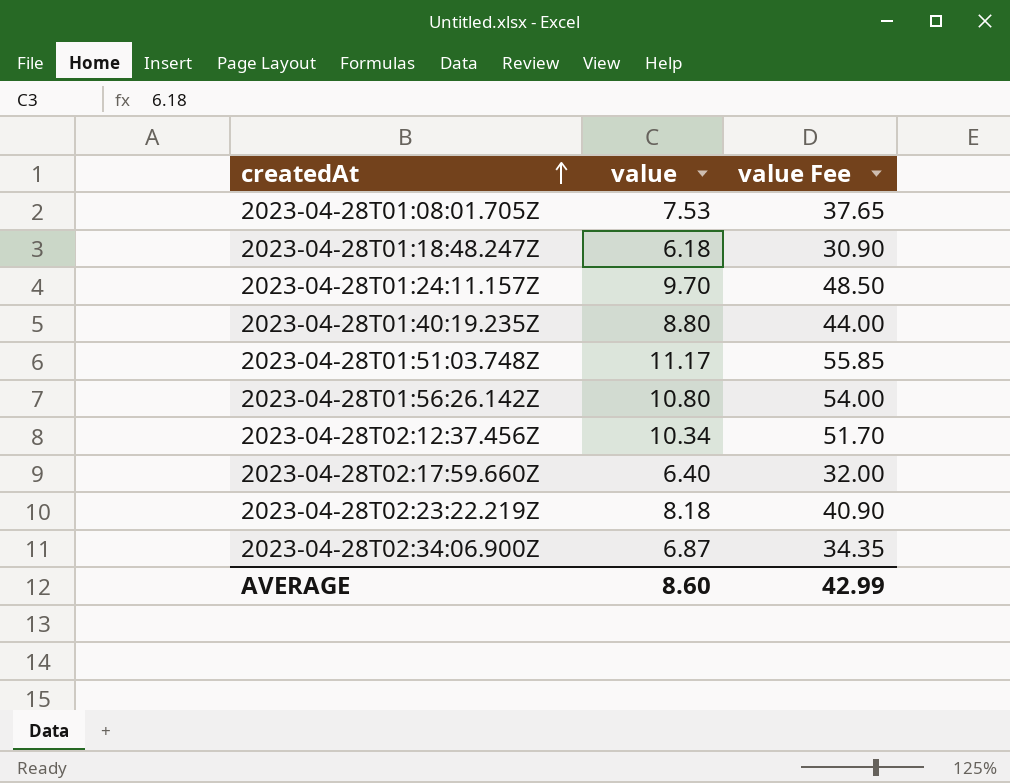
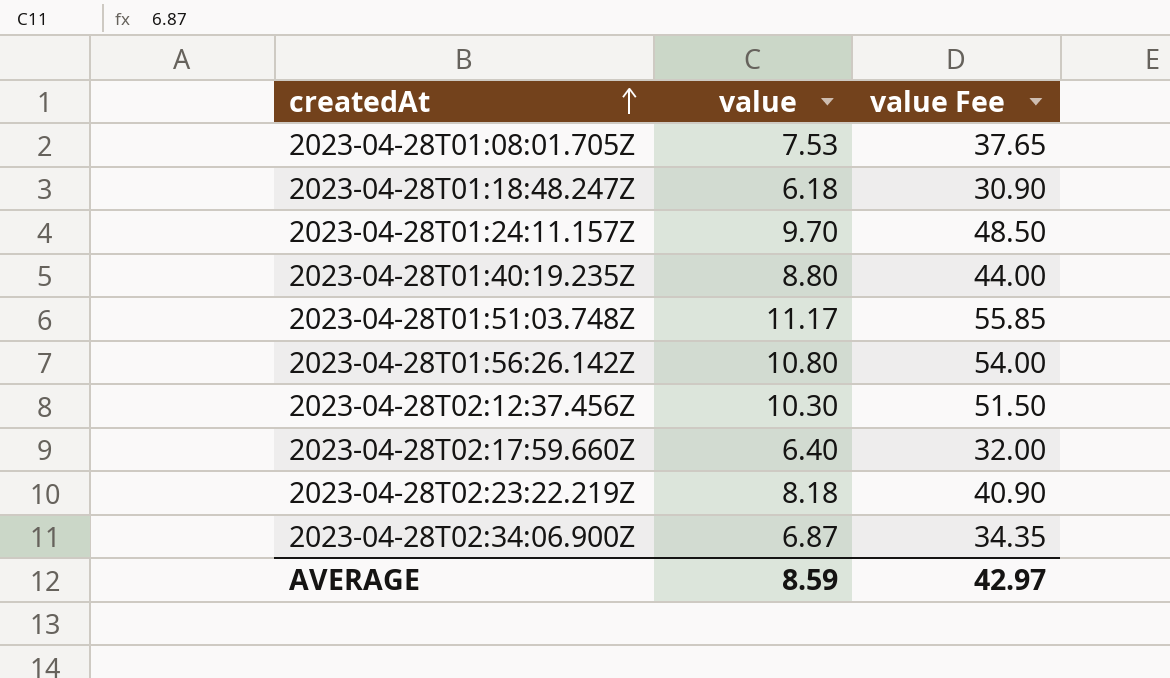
2023-04-28T02:12:37.456Z | value: 10.34 -> 10.30
2023-04-28T02:12:37.456Z | value Fee: 51.70 -> 51.50
AVERAGE | value: 8.60 -> 8.59
AVERAGE | value Fee: 42.99 -> 42.97

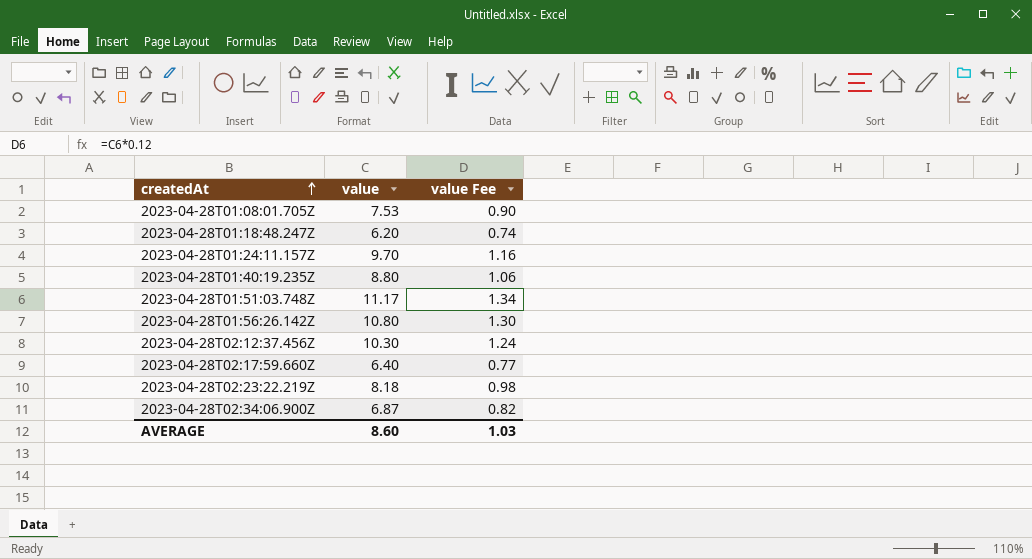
column value Fee | formula: [value] * 5 -> [value] * 0.12
2023-04-28T01:18:48.247Z | value: 6.18 -> 6.20
AVERAGE | value: 8.59 -> 8.60
AVERAGE | value Fee: 42.97 -> 1.03

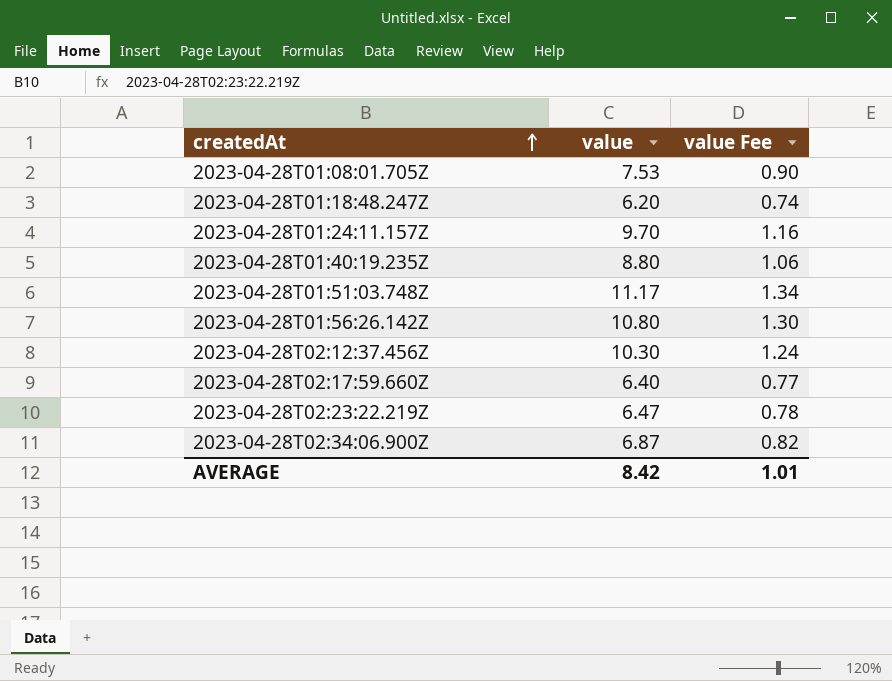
2023-04-28T02:23:22.219Z | value: 8.18 -> 6.47
2023-04-28T02:23:22.219Z | value Fee: 0.98 -> 0.78
AVERAGE | value: 8.60 -> 8.42
AVERAGE | value Fee: 1.03 -> 1.01

